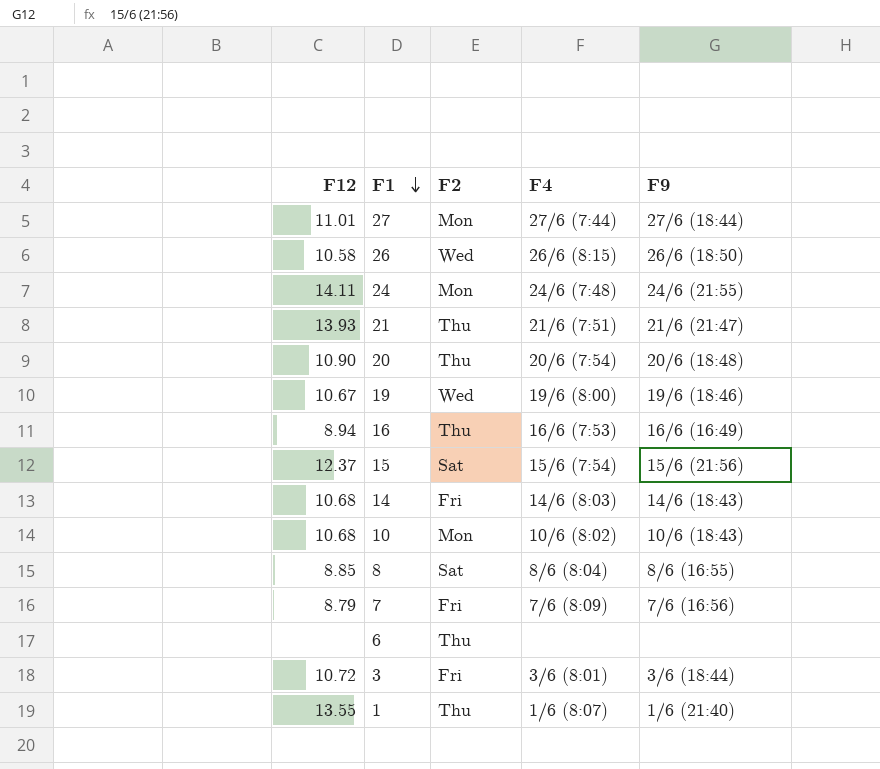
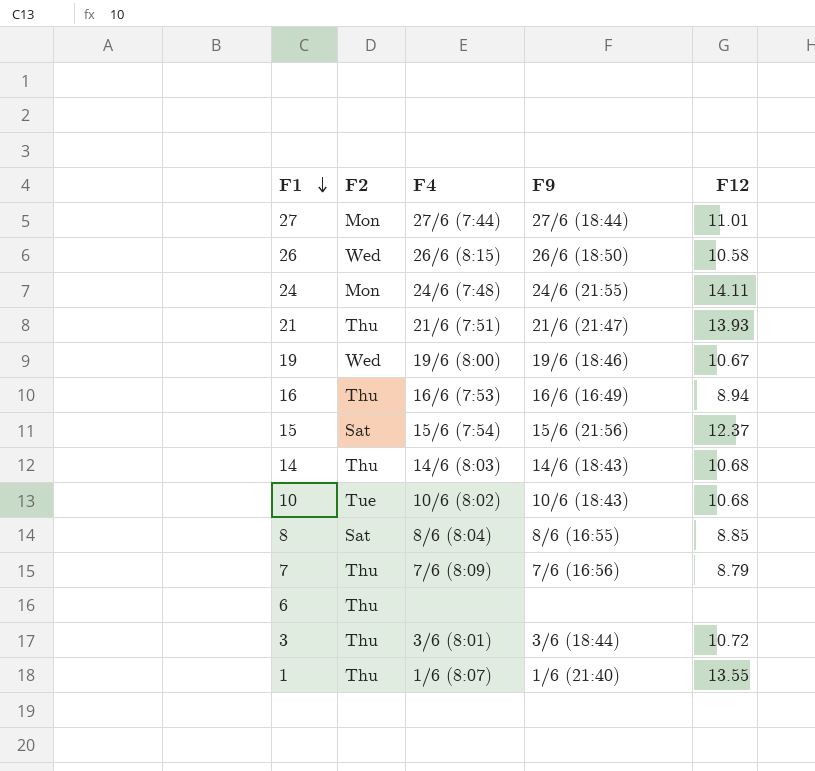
column F12 | position: 1 -> 5
row 20: 10.90 | Thu | 20/6 (7:54) | 20/6 (18:48) -> none
14 | F2: Fri -> Thu
10 | F2: Mon -> Tue
7 | F2: Fri -> Thu
3 | F2: Fri -> Thu

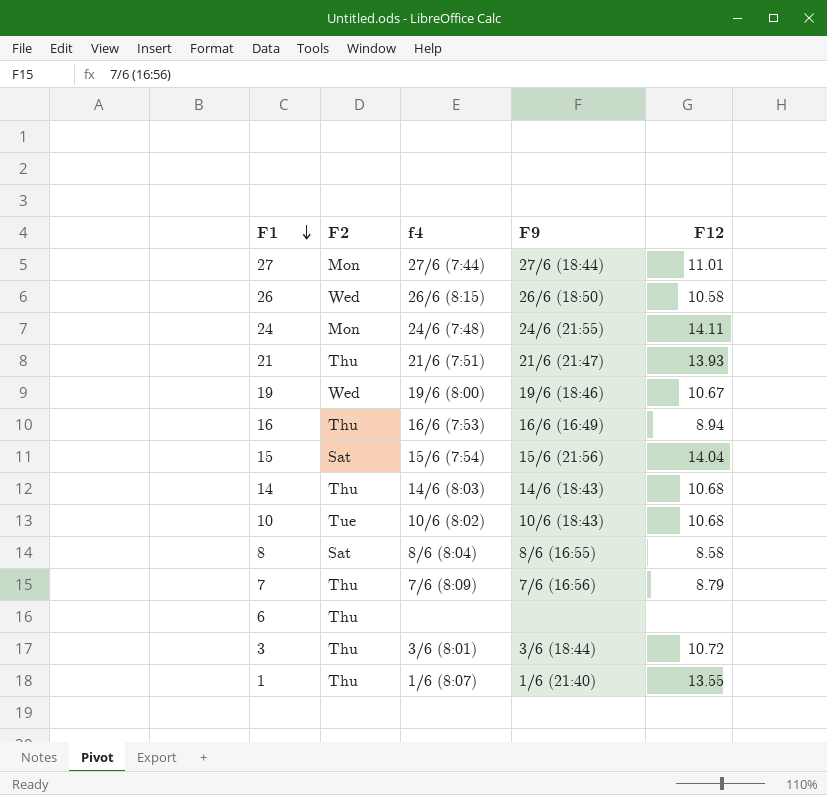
column name: F4 -> f4
15 | F12: 12.37 -> 14.04
8 | F12: 8.85 -> 8.58

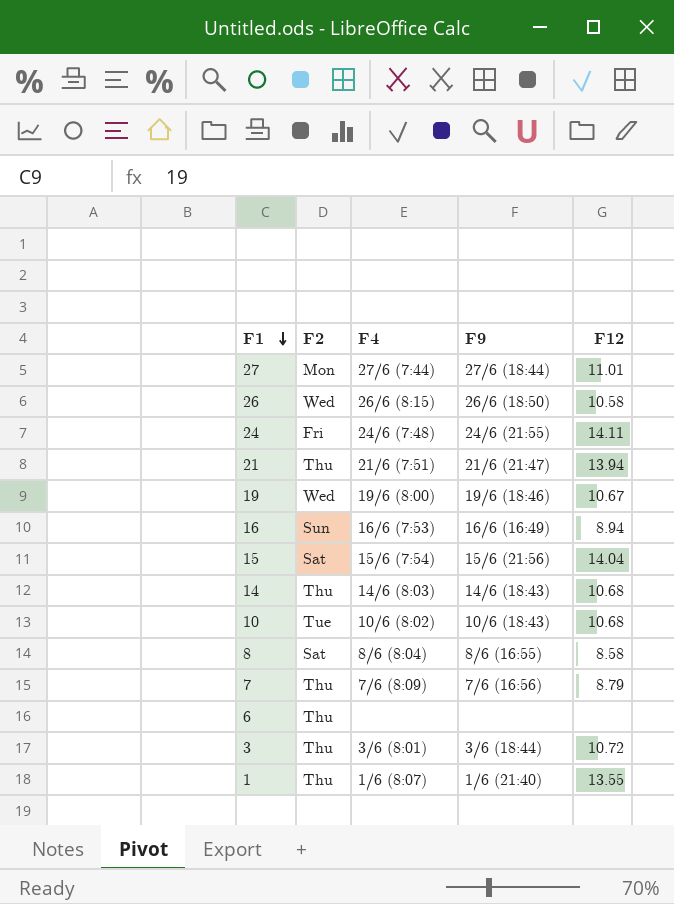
column name: f4 -> F4
24 | F2: Mon -> Fri
21 | F12: 13.93 -> 13.94
16 | F2: Thu -> Sun

